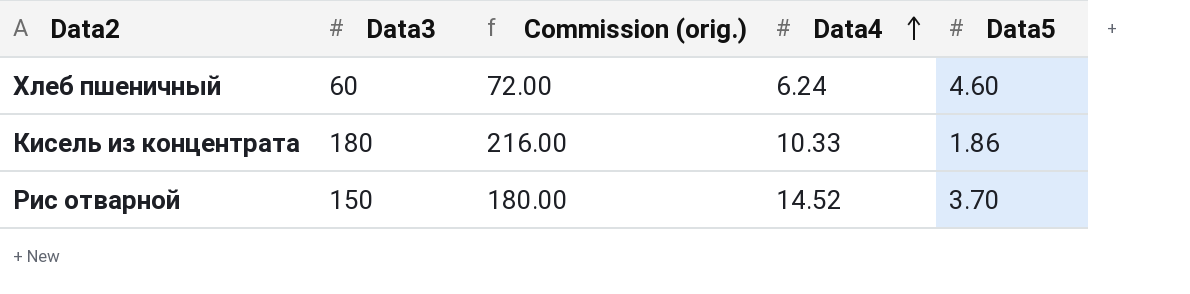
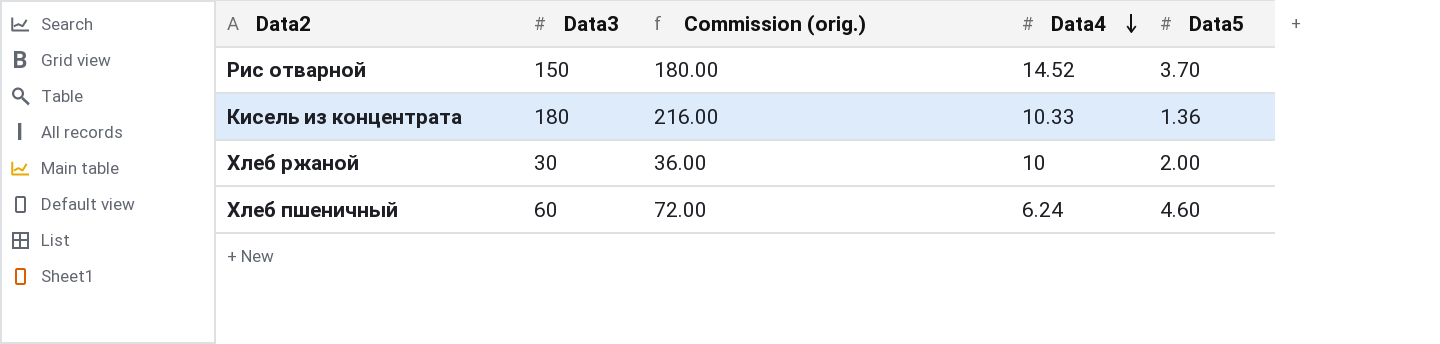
row order: Data4 ascending -> Data4 descending
Кисель из концентрата | Data5: 1.86 -> 1.36
row Хлеб ржаной: none -> 30 | 36.00 | 10 | 2.00

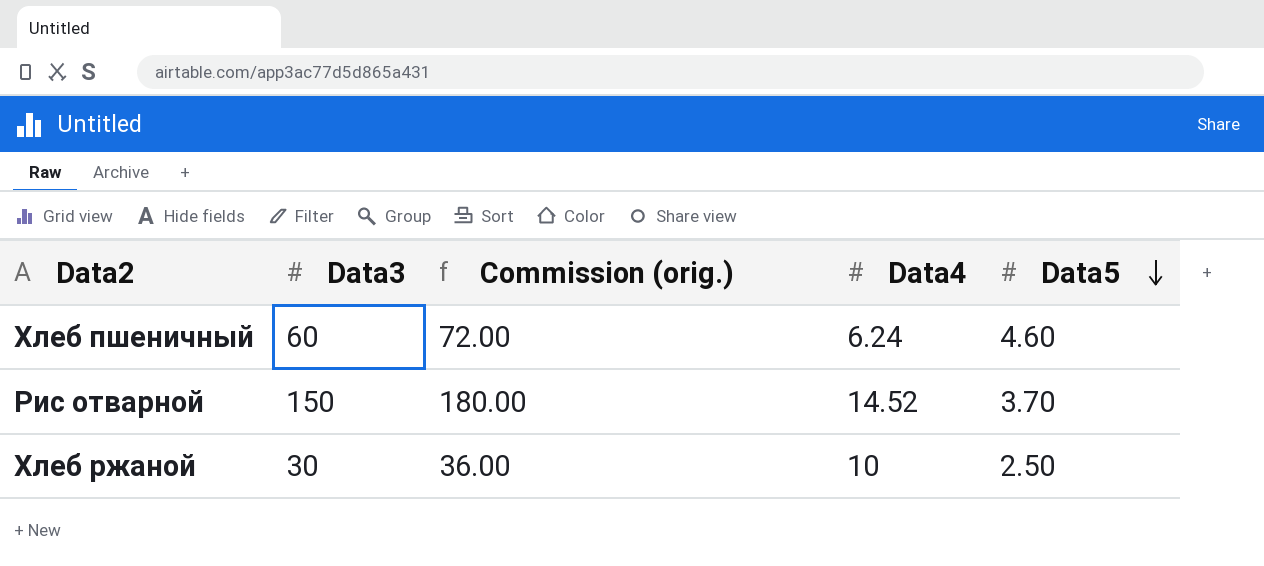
row order: Data4 descending -> Data5 descending
row Кисель из концентрата: 180 | 216.00 | 10.33 | 1.36 -> none
Хлеб ржаной | Data5: 2.00 -> 2.50

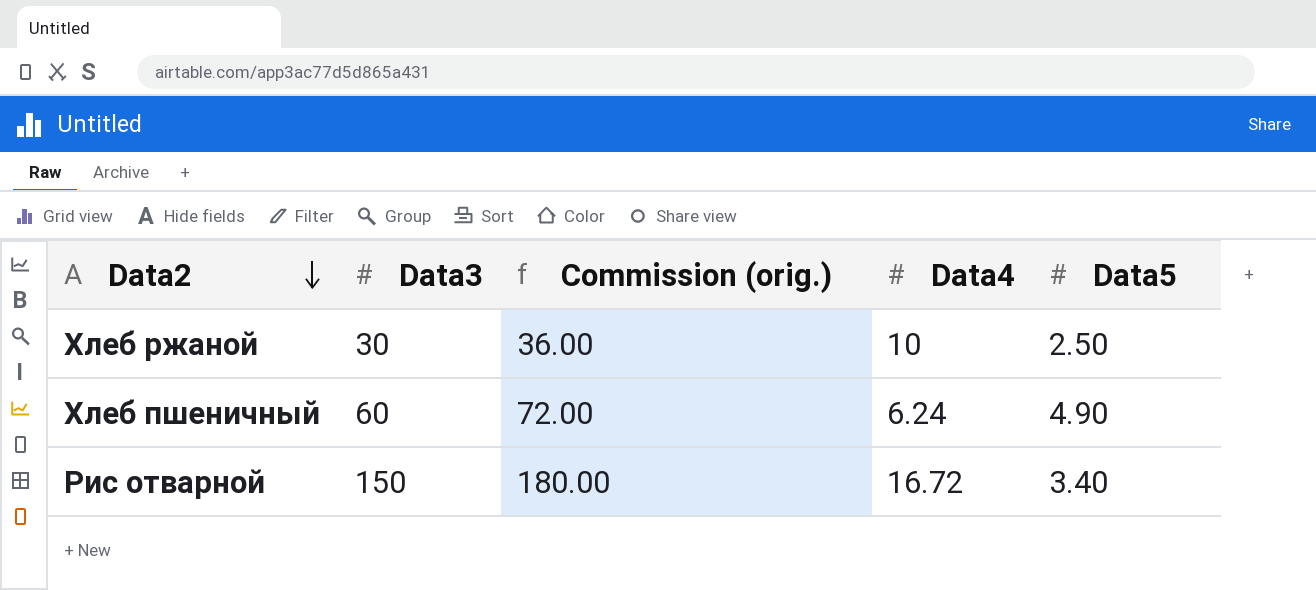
row order: Data5 descending -> Data2 descending
Хлеб пшеничный | Data5: 4.60 -> 4.90
Рис отварной | Data4: 14.52 -> 16.72
Рис отварной | Data5: 3.70 -> 3.40

